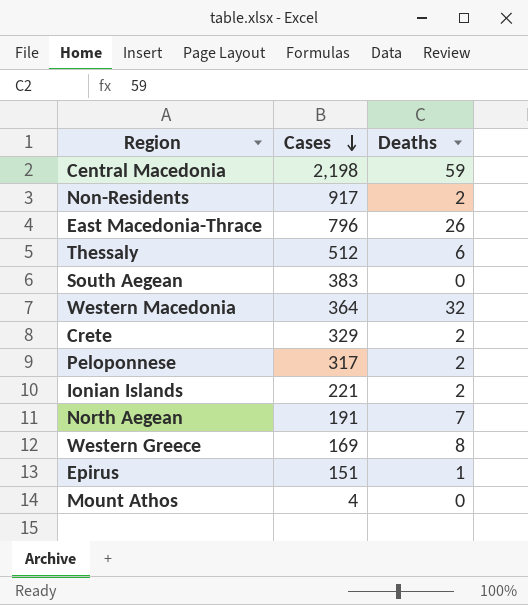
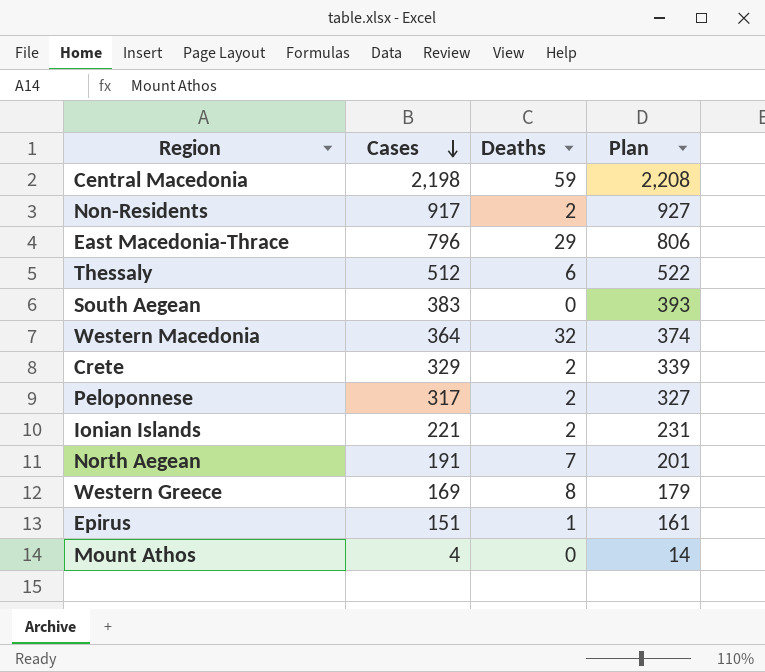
column Plan | formula: none -> [Cases] + 10
East Macedonia-Thrace | Deaths: 26 -> 29

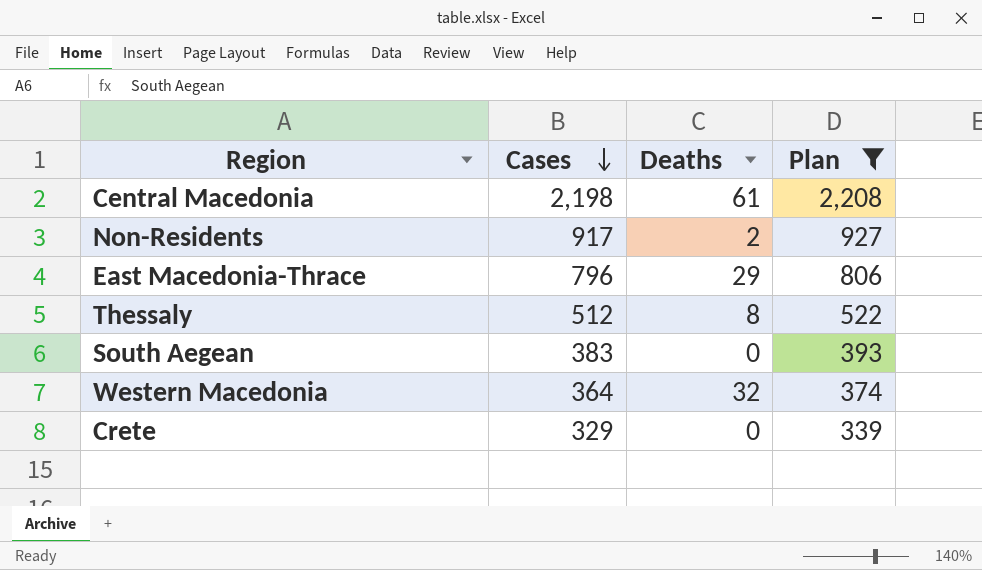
filter: none -> Plan >= 339
Central Macedonia | Deaths: 59 -> 61
Thessaly | Deaths: 6 -> 8
Crete | Deaths: 2 -> 0

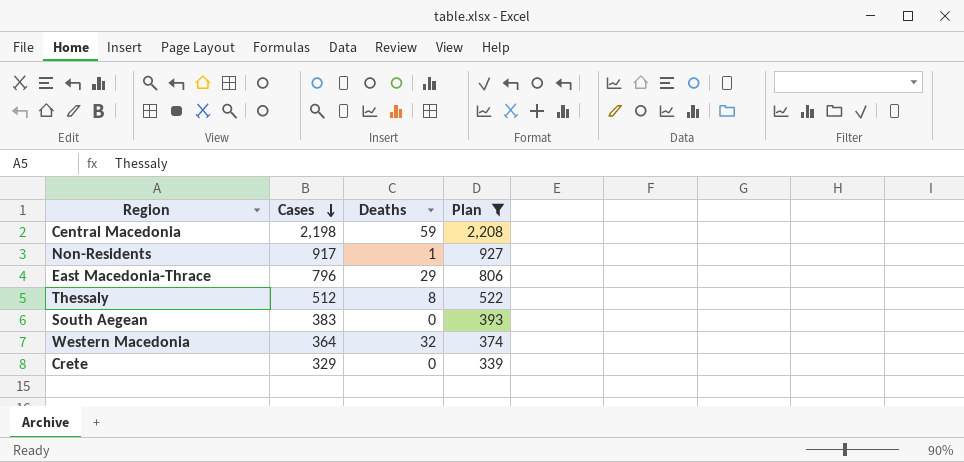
Central Macedonia | Deaths: 61 -> 59
Non-Residents | Deaths: 2 -> 1

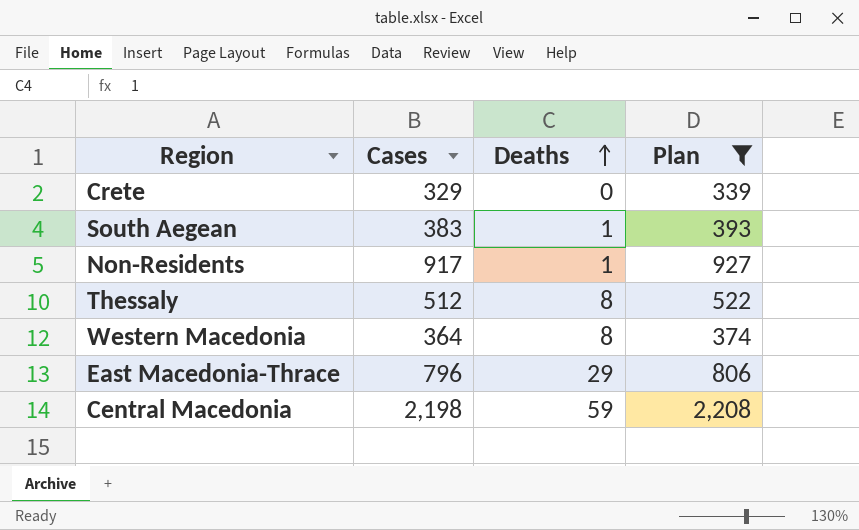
row order: Cases descending -> Deaths ascending
South Aegean | Deaths: 0 -> 1
Western Macedonia | Deaths: 32 -> 8

